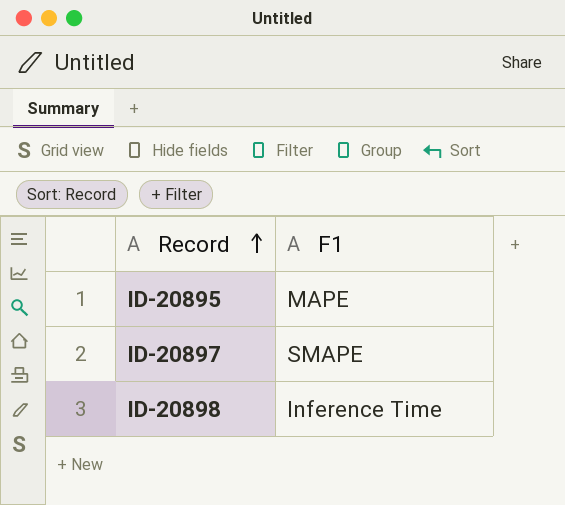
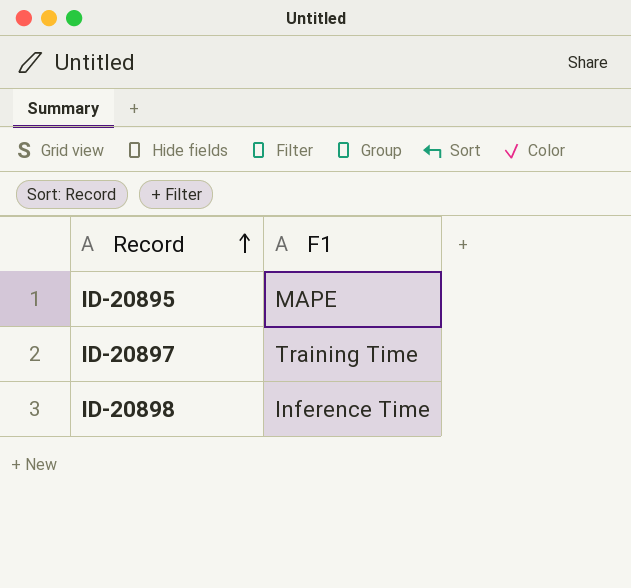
ID-20897 | F1: SMAPE -> Training Time

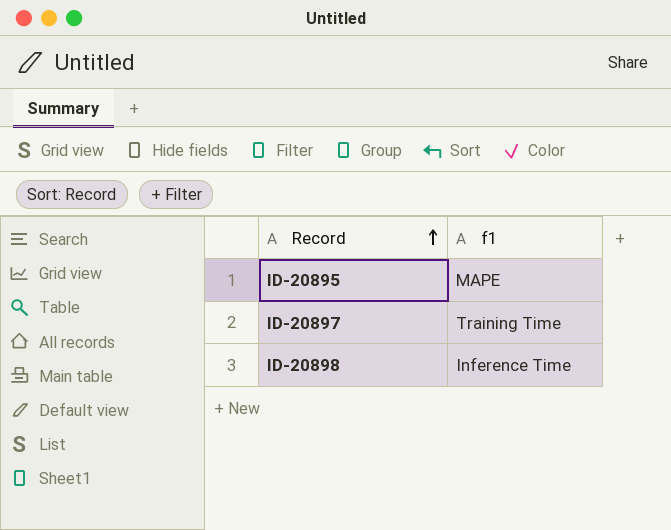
column name: F1 -> f1

